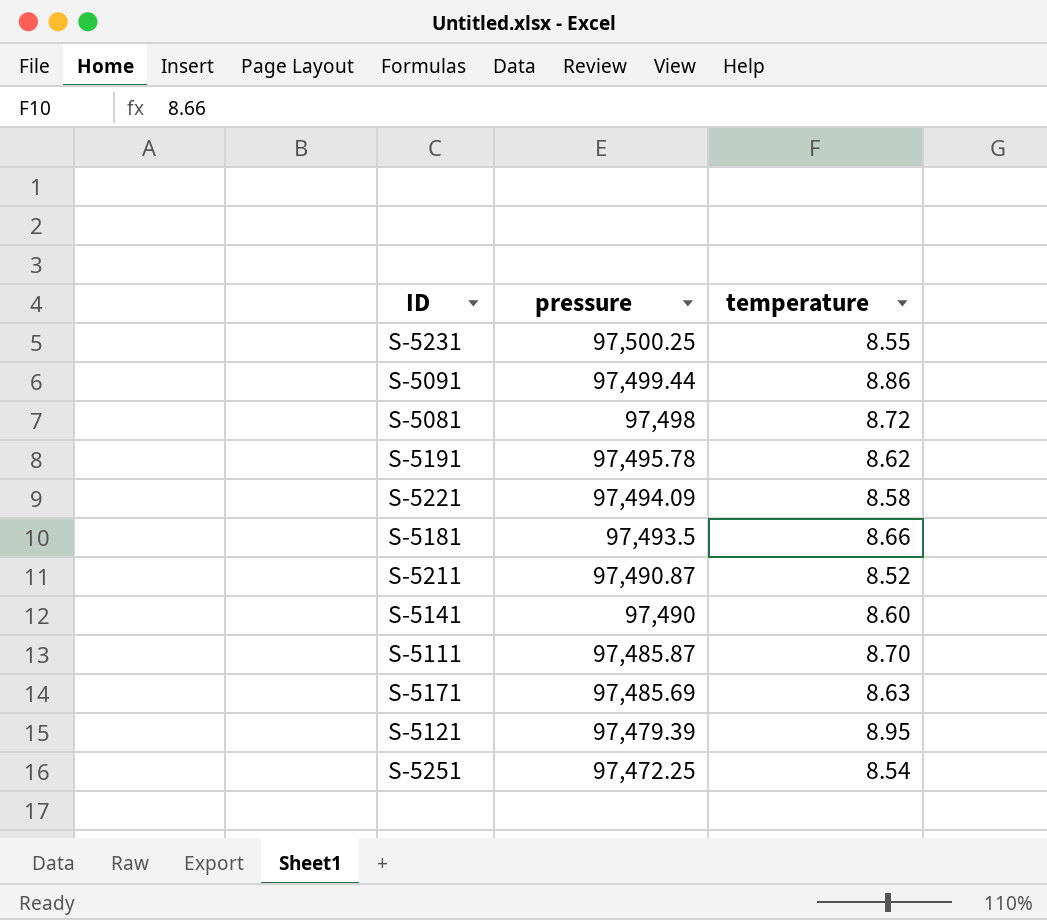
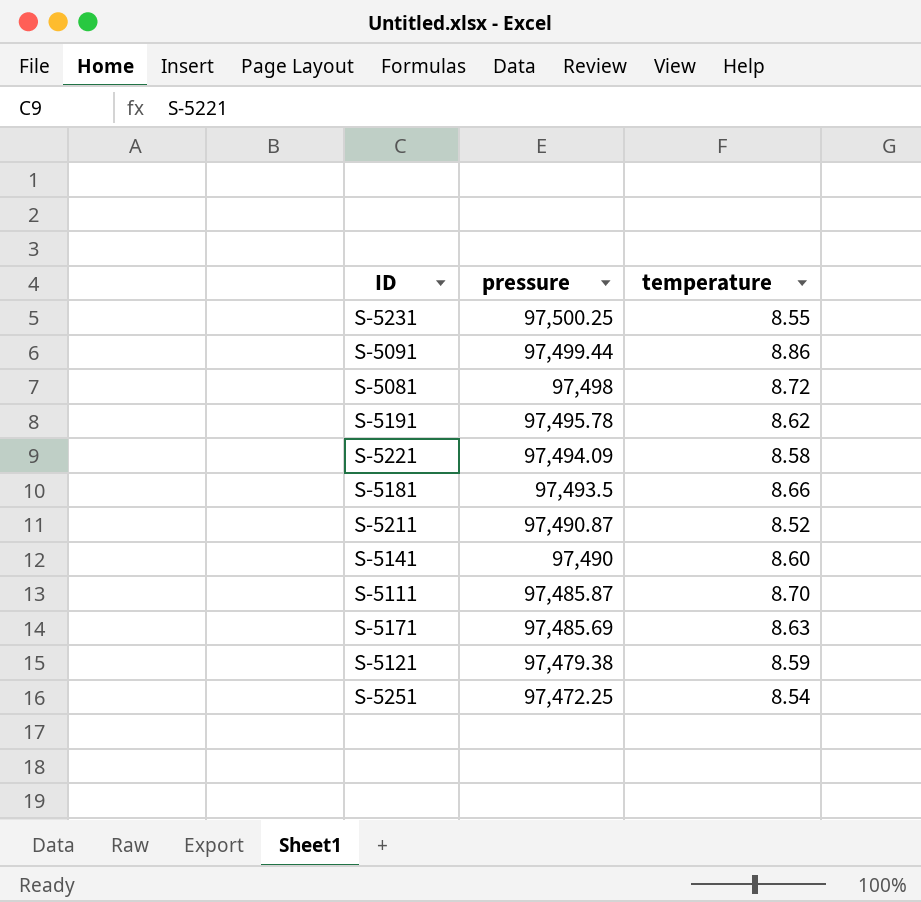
S-5121 | pressure: 97,479.39 -> 97,479.38
S-5121 | temperature: 8.95 -> 8.59

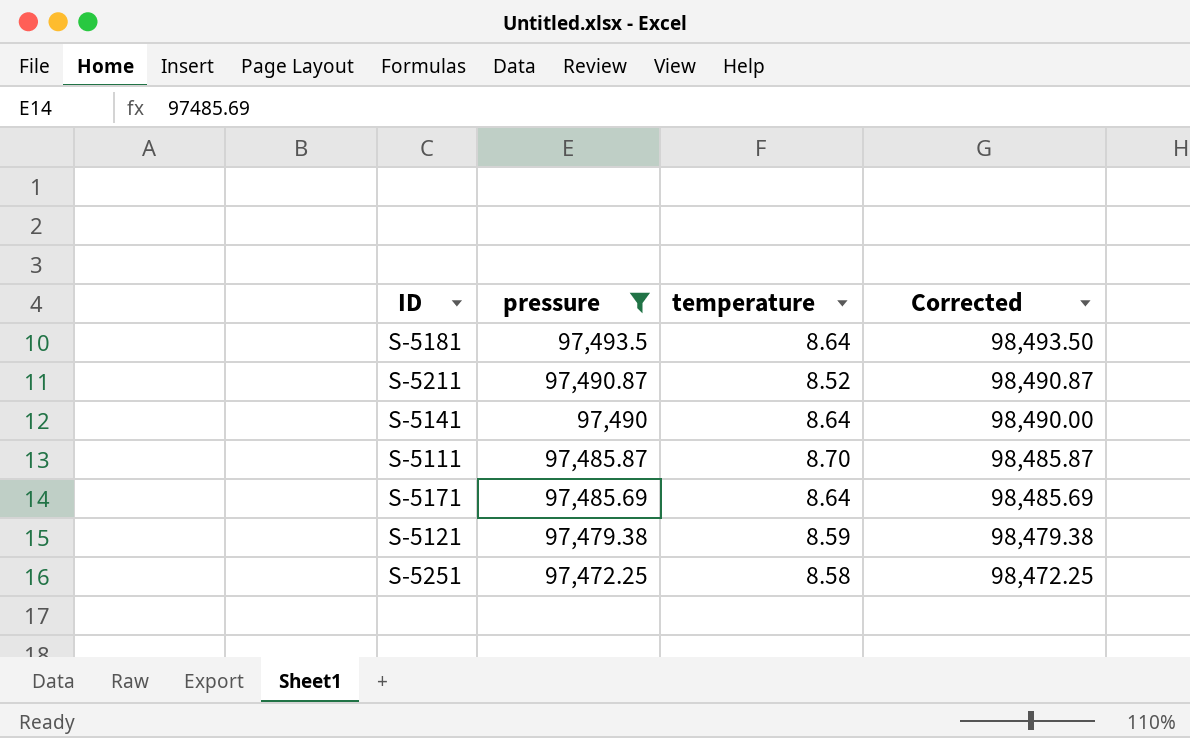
filter: none -> pressure <= 97,493.5
column Corrected | formula: none -> [pressure] + 1000
S-5181 | temperature: 8.66 -> 8.64
S-5141 | temperature: 8.60 -> 8.64
S-5171 | temperature: 8.63 -> 8.64
S-5251 | temperature: 8.54 -> 8.58

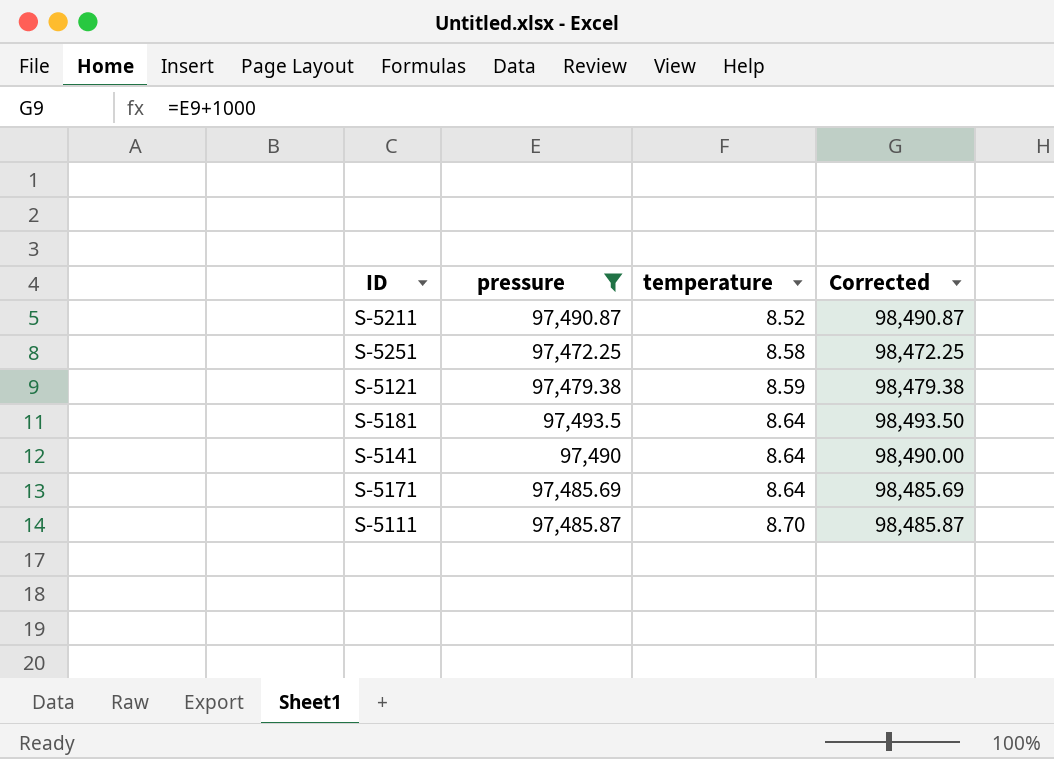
row order: pressure descending -> temperature ascending

